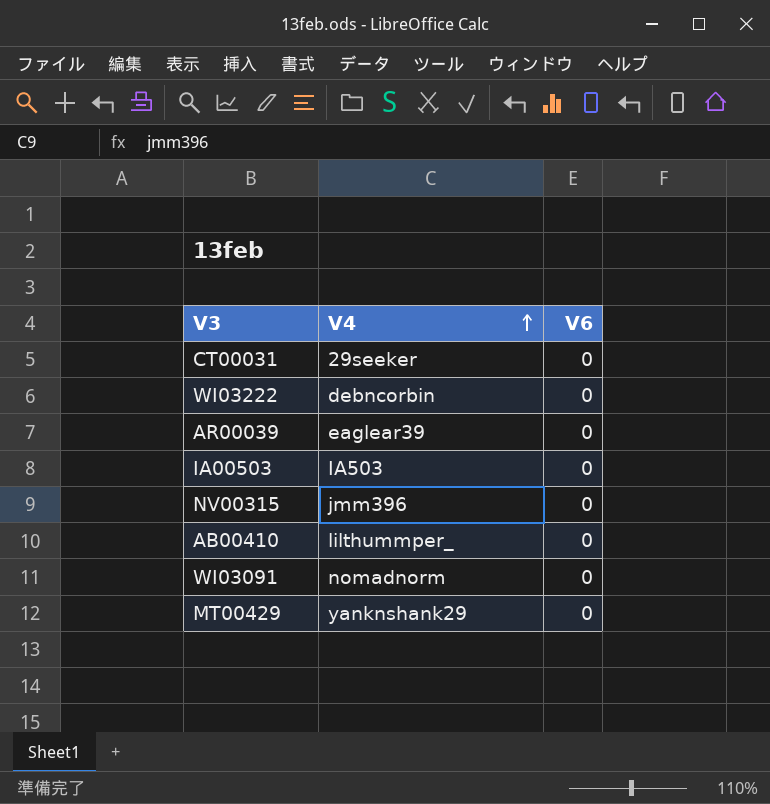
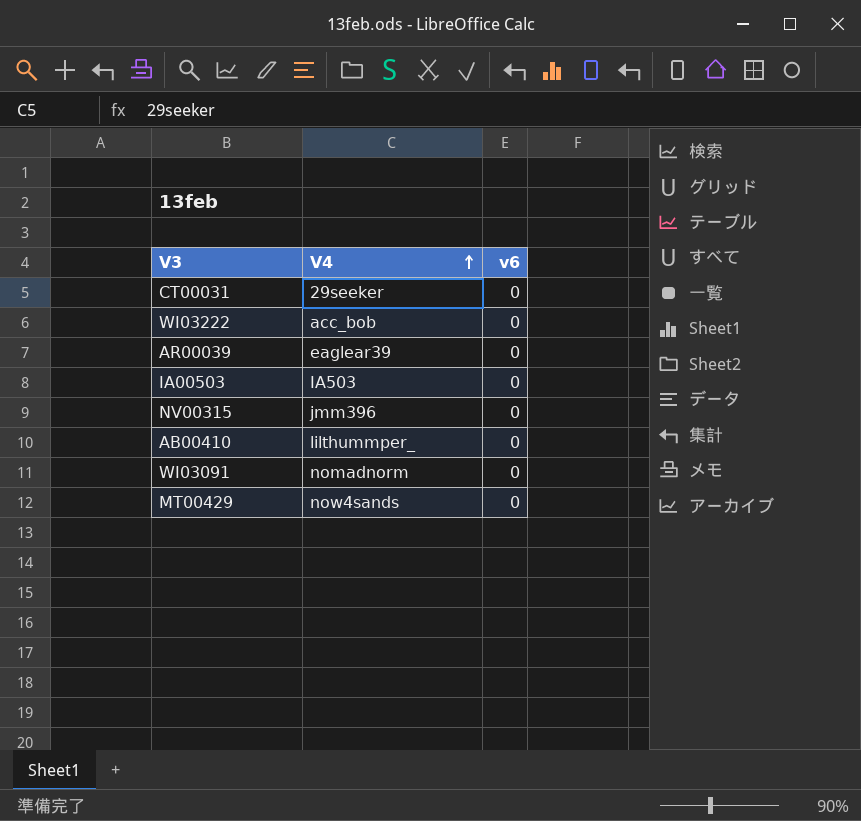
column name: V6 -> v6
WI03222 | V4: debncorbin -> acc_bob
MT00429 | V4: yanknshank29 -> now4sands

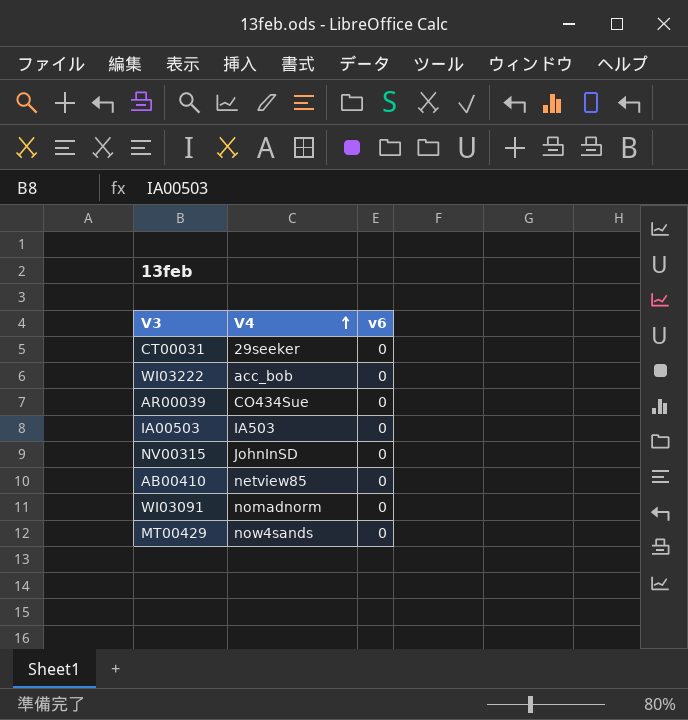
AR00039 | V4: eaglear39 -> CO434Sue
NV00315 | V4: jmm396 -> JohnInSD
AB00410 | V4: lilthummper_ -> netview85

